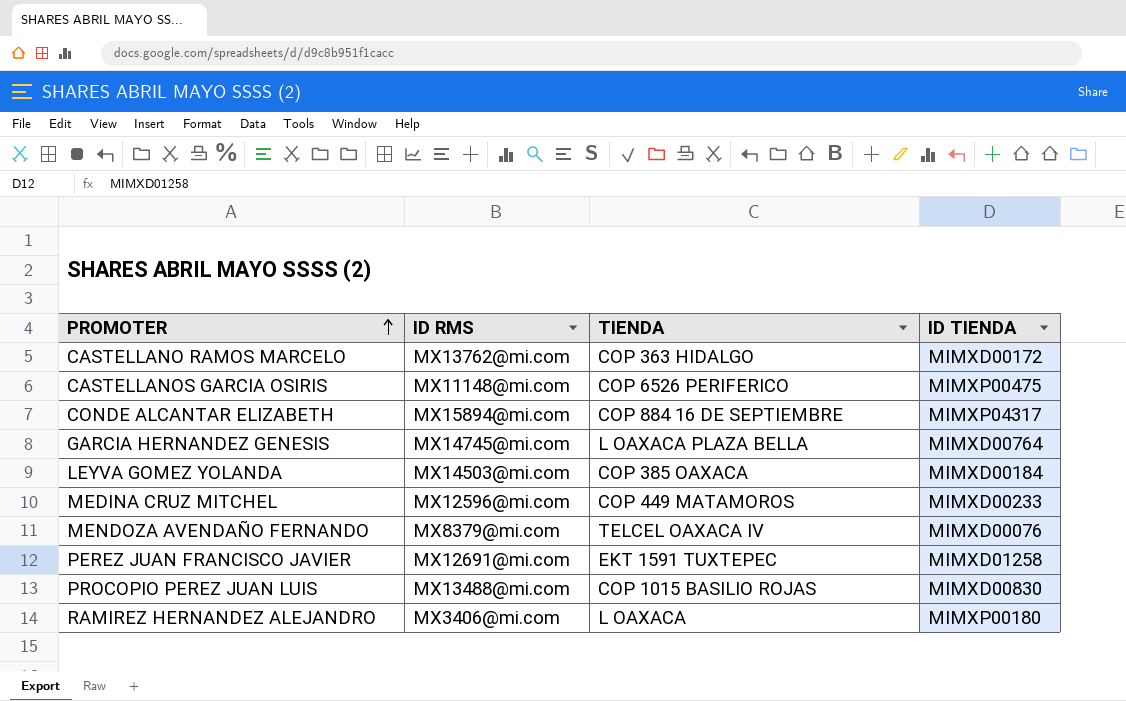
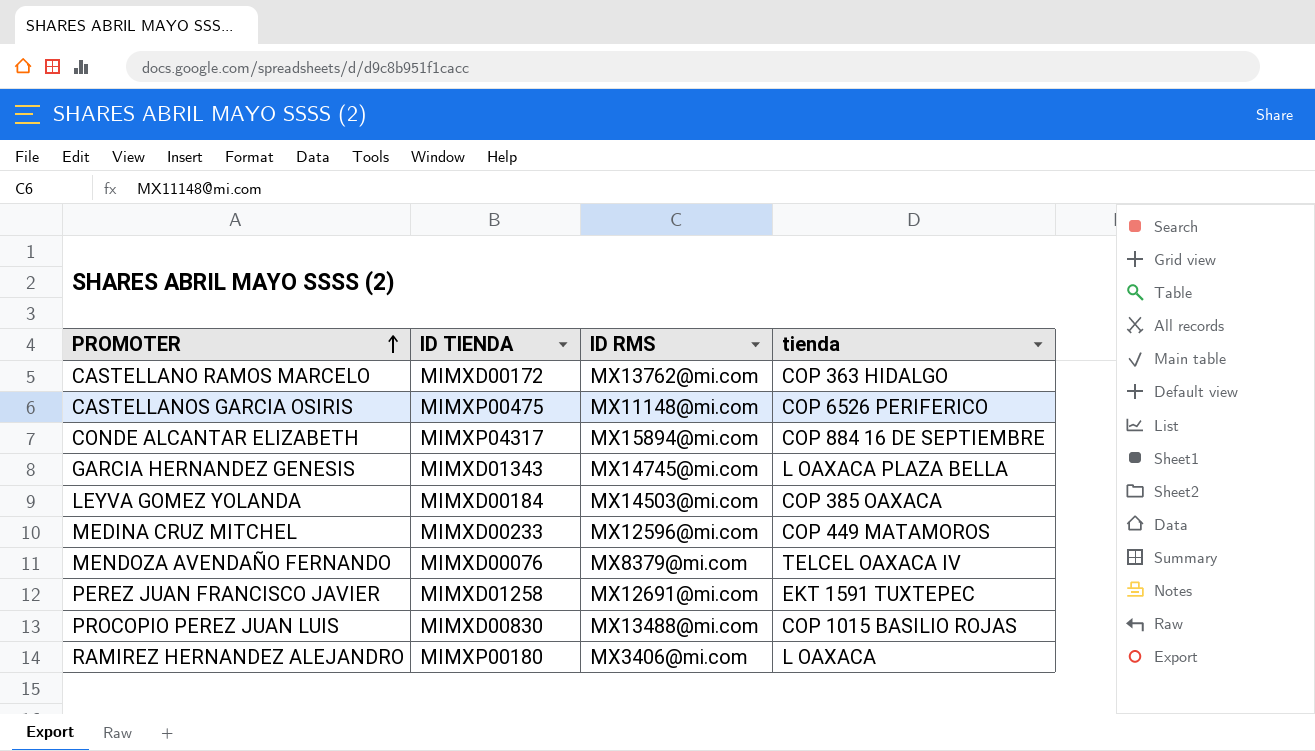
column ID TIENDA | position: 4 -> 2
column name: TIENDA -> tienda
GARCIA HERNANDEZ GENESIS | ID TIENDA: MIMXD00764 -> MIMXD01343

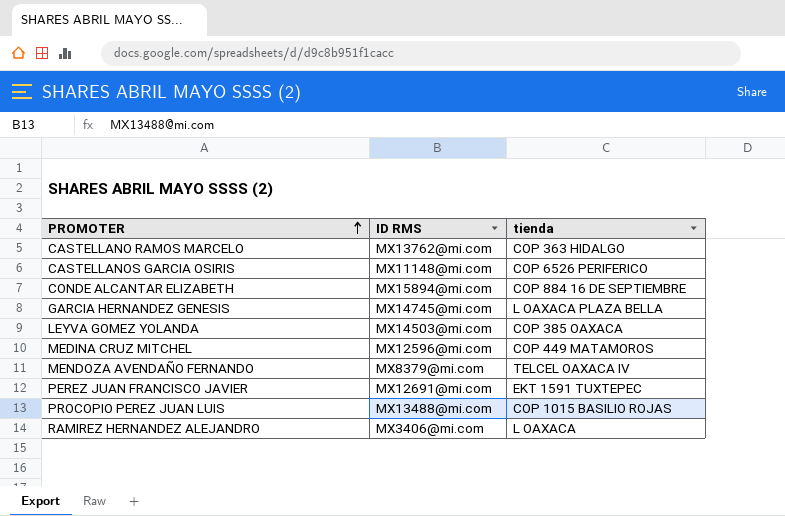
column ID TIENDA | position: 2 -> none

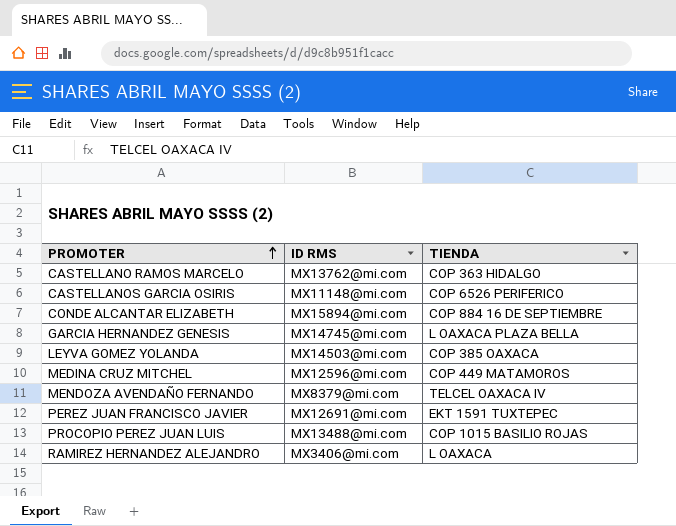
column name: tienda -> TIENDA

